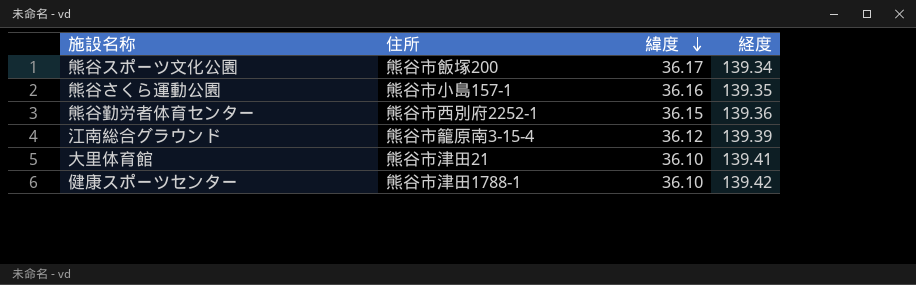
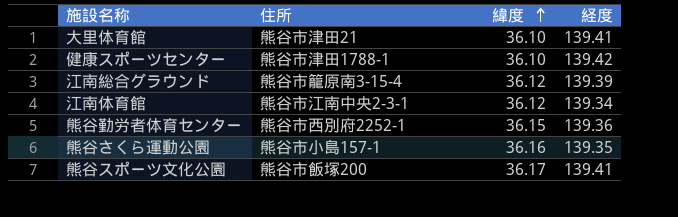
row order: 緯度 descending -> 緯度 ascending
row 江南体育館: none -> 熊谷市江南中央2-3-1 | 36.12 | 139.34
熊谷スポーツ文化公園 | 経度: 139.34 -> 139.41

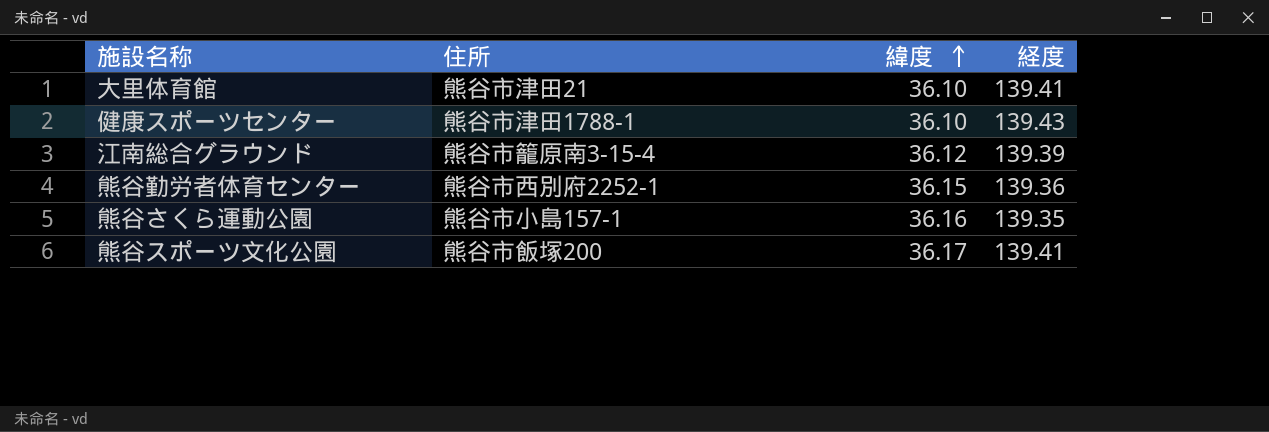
row 江南体育館: 熊谷市江南中央2-3-1 | 36.12 | 139.34 -> none
健康スポーツセンター | 経度: 139.42 -> 139.43

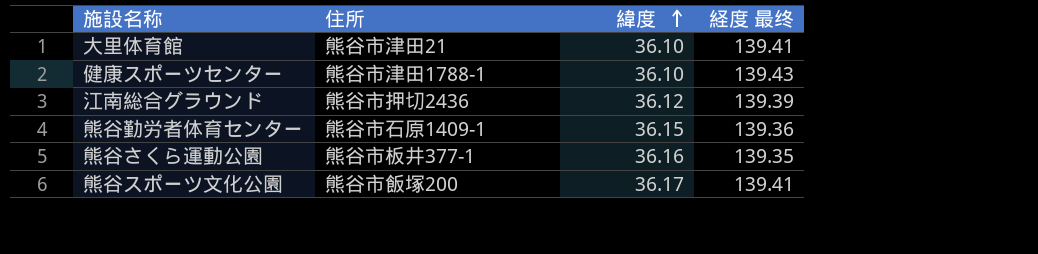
column name: 経度 -> 経度 最终
江南総合グラウンド | 住所: 熊谷市籠原南3-15-4 -> 熊谷市押切2436
熊谷勤労者体育センター | 住所: 熊谷市西別府2252-1 -> 熊谷市石原1409-1
熊谷さくら運動公園 | 住所: 熊谷市小島157-1 -> 熊谷市板井377-1

